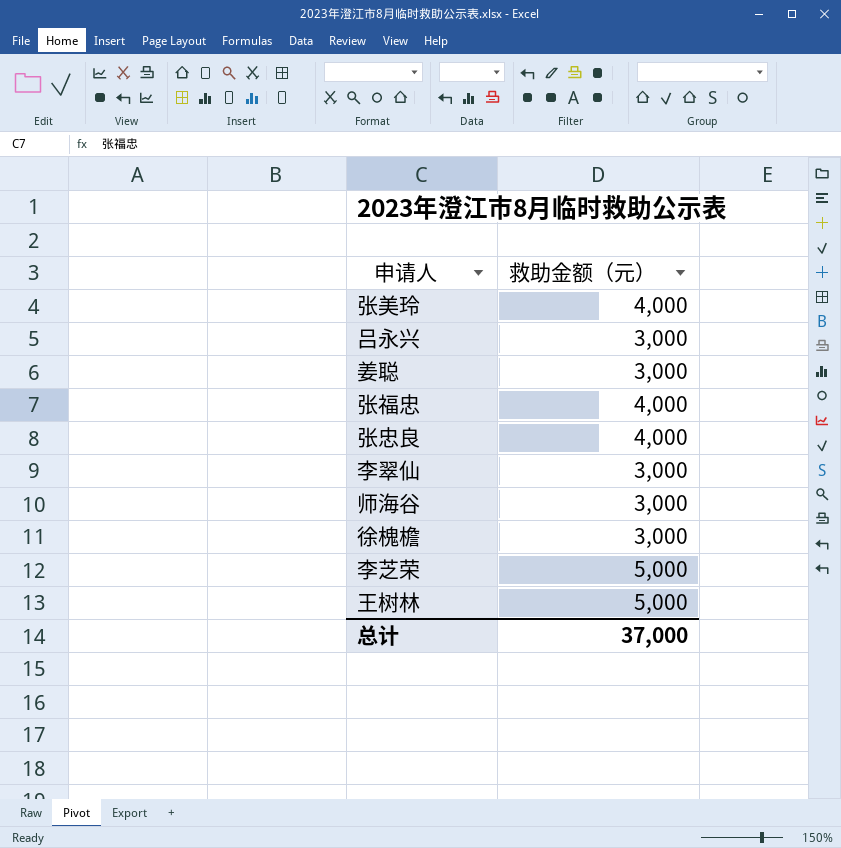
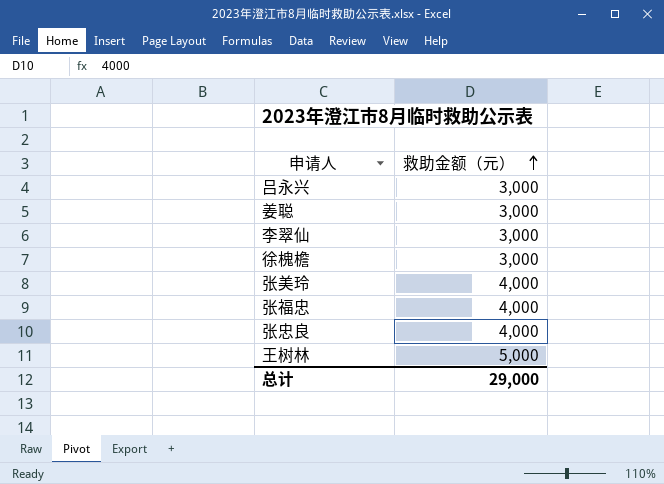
row order: none -> 救助金额（元） ascending
row 师海谷: 3,000 -> none
row 李芝荣: 5,000 -> none
总计 | 救助金额（元）: 37,000 -> 29,000

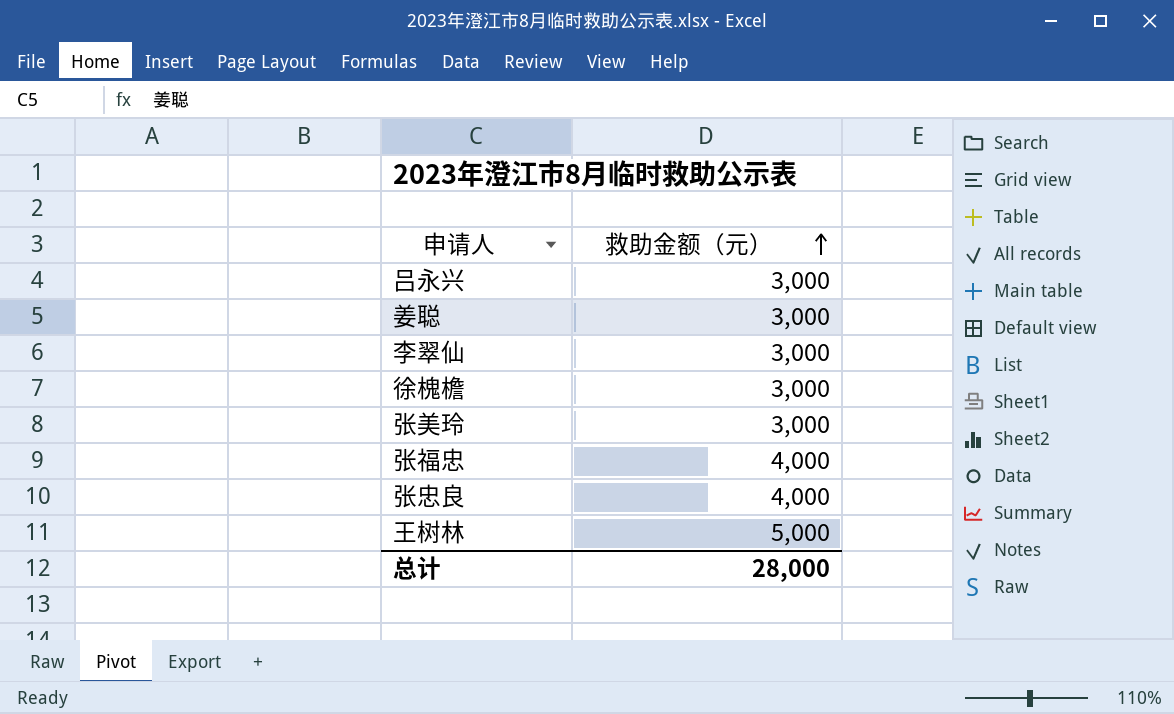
张美玲 | 救助金额（元）: 4,000 -> 3,000
总计 | 救助金额（元）: 29,000 -> 28,000

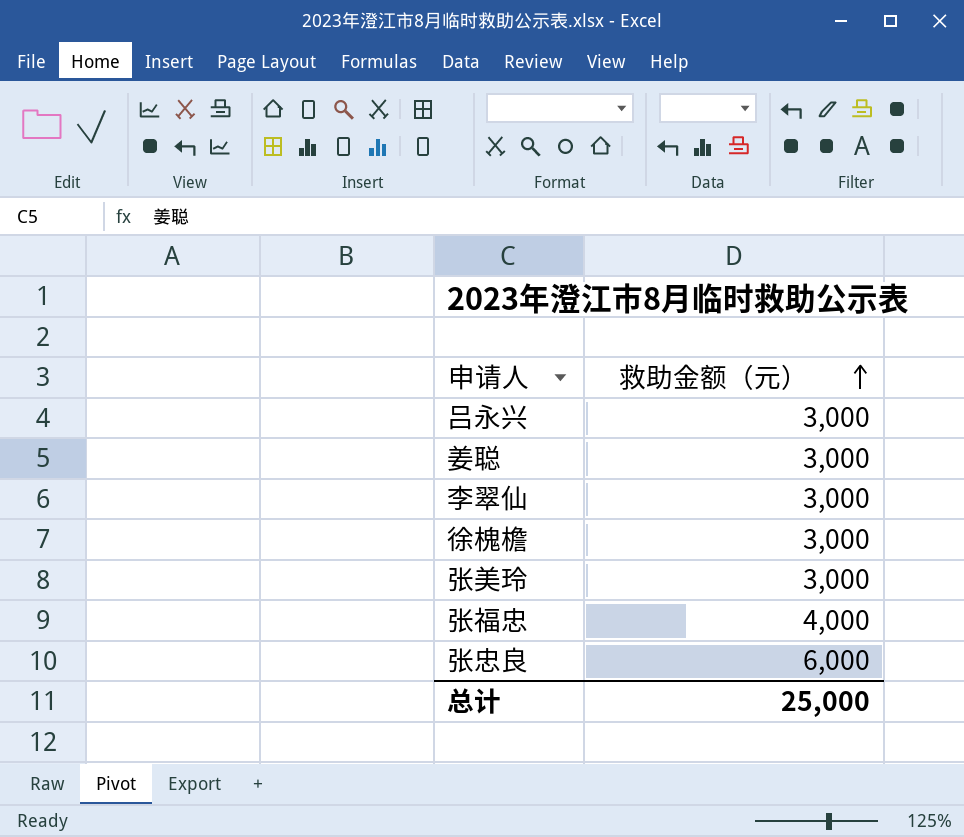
row 王树林: 5,000 -> none
张忠良 | 救助金额（元）: 4,000 -> 6,000
总计 | 救助金额（元）: 28,000 -> 25,000

